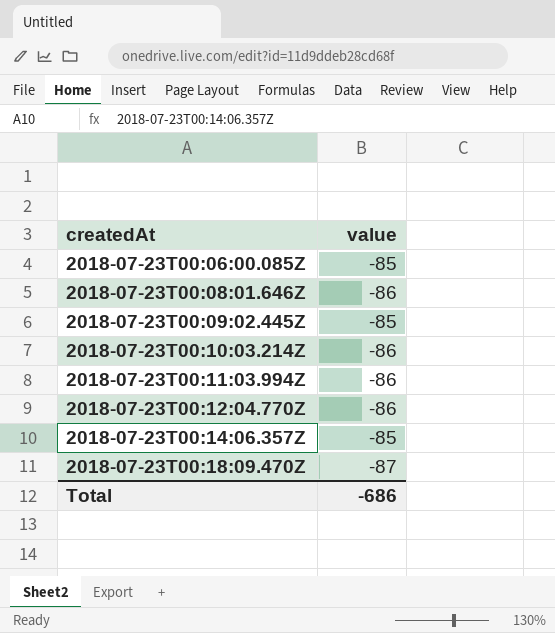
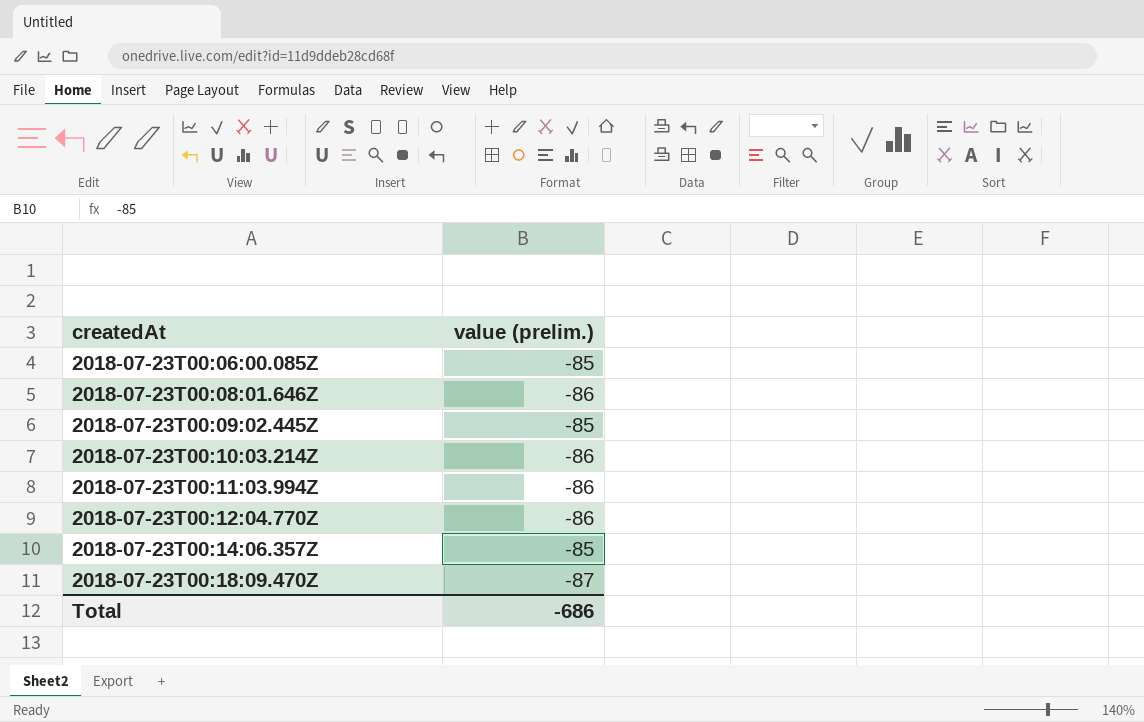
column name: value -> value (prelim.)

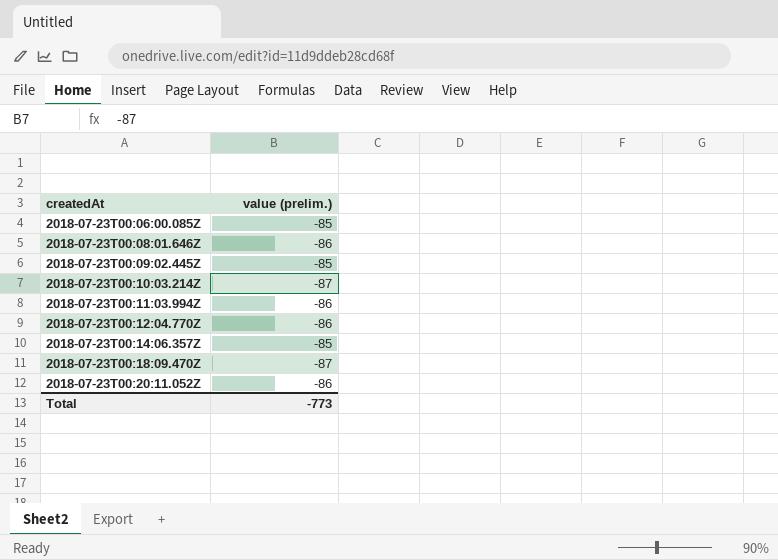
2018-07-23T00:10:03.214Z | value (prelim.): -86 -> -87
row 2018-07-23T00:20:11.052Z: none -> -86
Total | value (prelim.): -686 -> -773

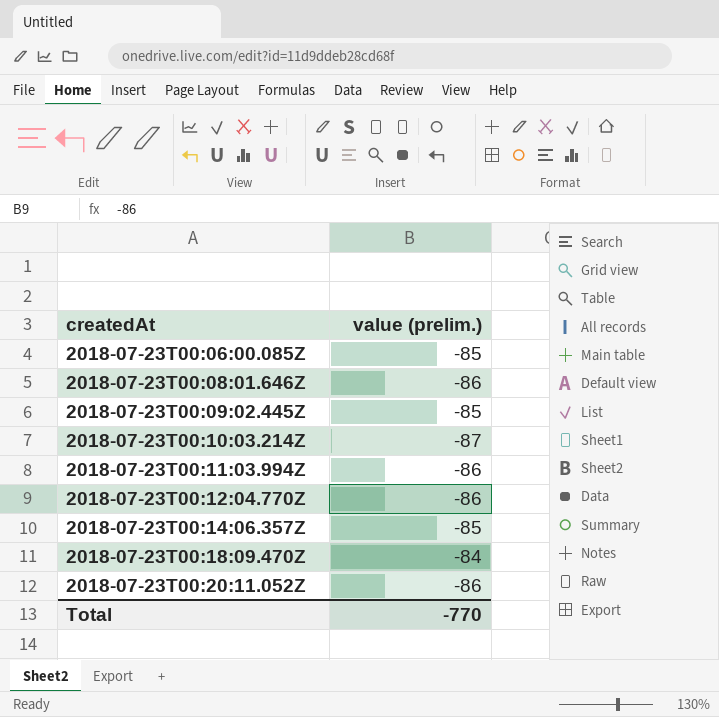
2018-07-23T00:18:09.470Z | value (prelim.): -87 -> -84
Total | value (prelim.): -773 -> -770

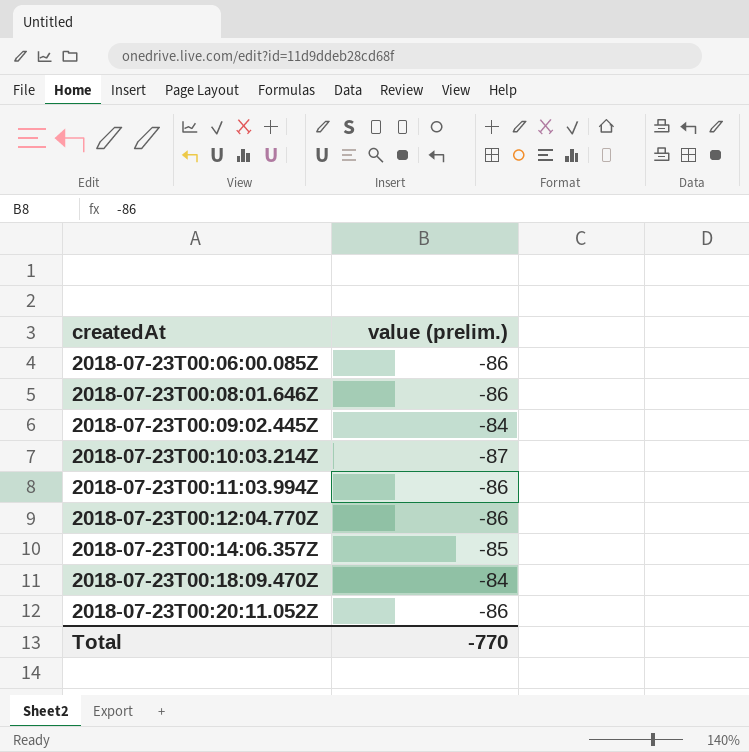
2018-07-23T00:06:00.085Z | value (prelim.): -85 -> -86
2018-07-23T00:09:02.445Z | value (prelim.): -85 -> -84

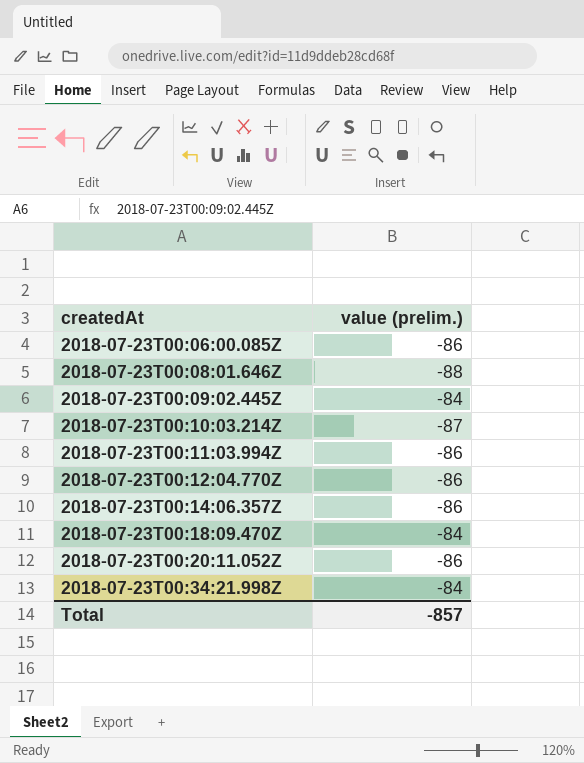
2018-07-23T00:08:01.646Z | value (prelim.): -86 -> -88
2018-07-23T00:14:06.357Z | value (prelim.): -85 -> -86
row 2018-07-23T00:34:21.998Z: none -> -84
Total | value (prelim.): -770 -> -857

